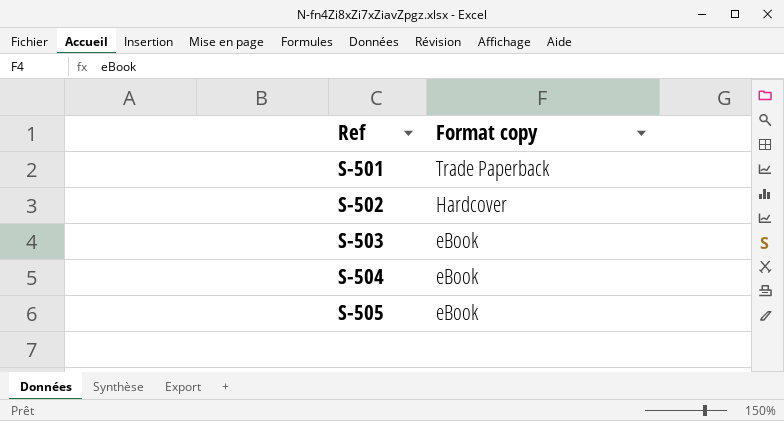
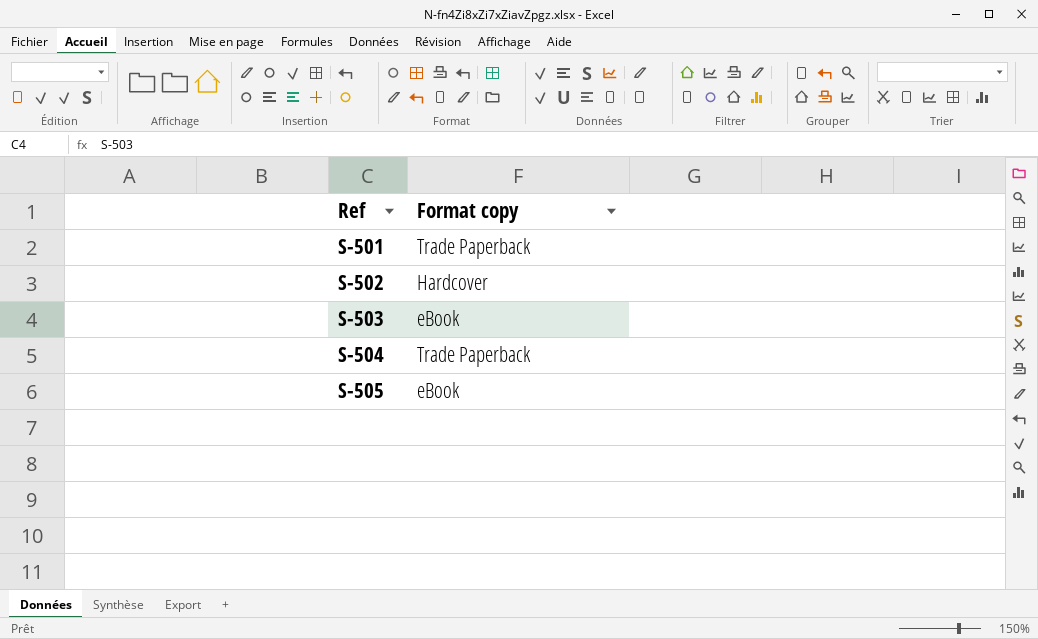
S-504 | Format copy: eBook -> Trade Paperback

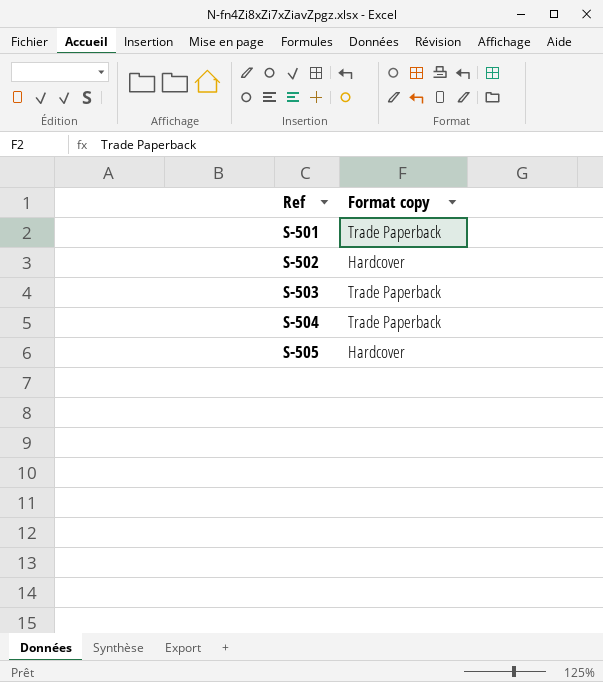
S-503 | Format copy: eBook -> Trade Paperback
S-505 | Format copy: eBook -> Hardcover

